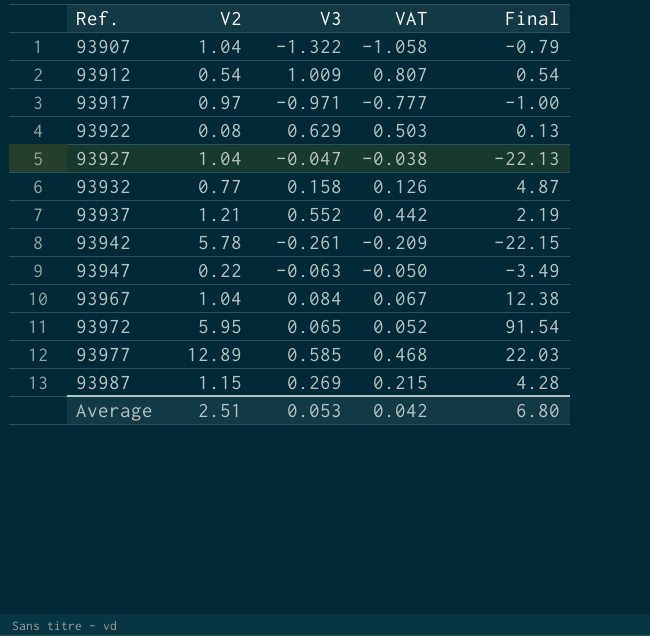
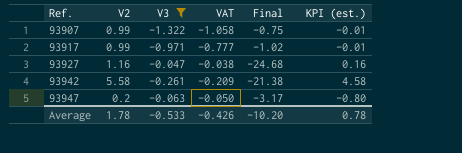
filter: none -> V3 <= -0.047
column KPI (est.) | formula: none -> [V2] - 1
93907 | V2: 1.04 -> 0.99
93907 | Final: -0.79 -> -0.75
93917 | V2: 0.97 -> 0.99
93917 | Final: -1.00 -> -1.02
93927 | V2: 1.04 -> 1.16
93927 | Final: -22.13 -> -24.68
93942 | V2: 5.78 -> 5.58
93942 | Final: -22.15 -> -21.38
93947 | V2: 0.22 -> 0.2
93947 | Final: -3.49 -> -3.17
Average | V2: 2.51 -> 1.78
Average | V3: 0.053 -> -0.533
Average | VAT: 0.042 -> -0.426
Average | Final: 6.80 -> -10.20

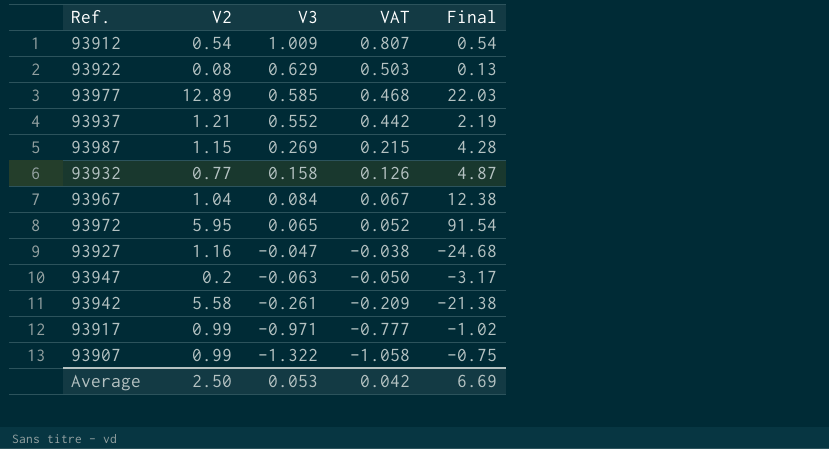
filter: V3 <= -0.047 -> none
row order: Ref. ascending -> V3 descending
column KPI (est.) | formula: [V2] - 1 -> none
Average | V2: 1.78 -> 2.50
Average | V3: -0.533 -> 0.053
Average | VAT: -0.426 -> 0.042
Average | Final: -10.20 -> 6.69

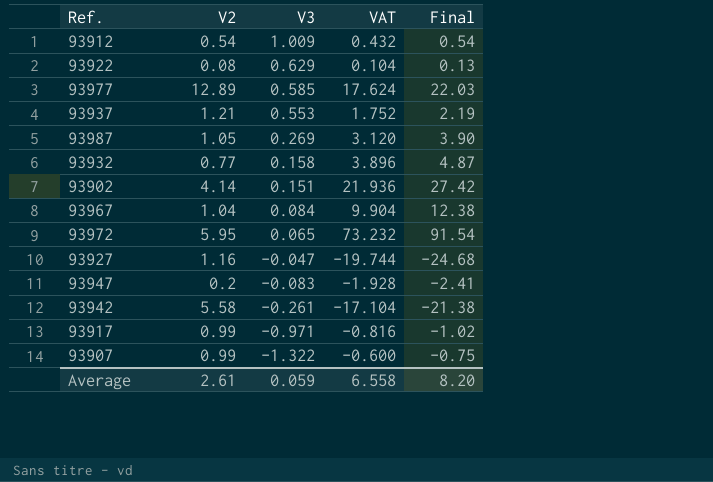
column VAT | formula: [V3] * 0.8 -> [Final] * 0.8
93937 | V3: 0.552 -> 0.553
93987 | V2: 1.15 -> 1.05
93987 | Final: 4.28 -> 3.90
row 93902: none -> 4.14 | 0.151 | 21.936 | 27.42
93947 | V3: -0.063 -> -0.083
93947 | Final: -3.17 -> -2.41
Average | V2: 2.50 -> 2.61
Average | V3: 0.053 -> 0.059
Average | VAT: 0.042 -> 6.558
Average | Final: 6.69 -> 8.20

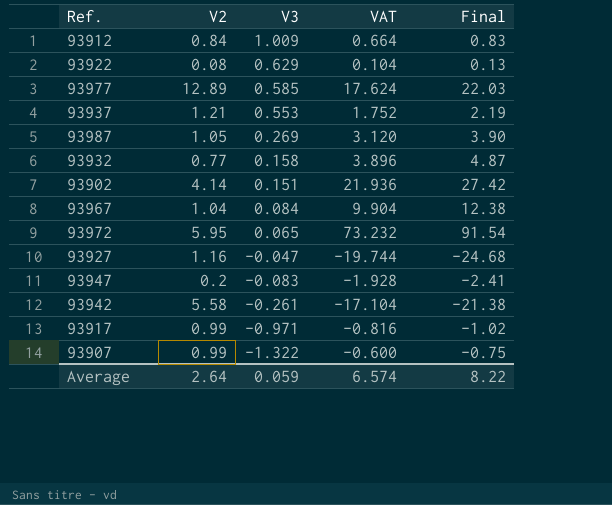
93912 | V2: 0.54 -> 0.84
93912 | VAT: 0.432 -> 0.664
93912 | Final: 0.54 -> 0.83
Average | V2: 2.61 -> 2.64
Average | VAT: 6.558 -> 6.574
Average | Final: 8.20 -> 8.22

